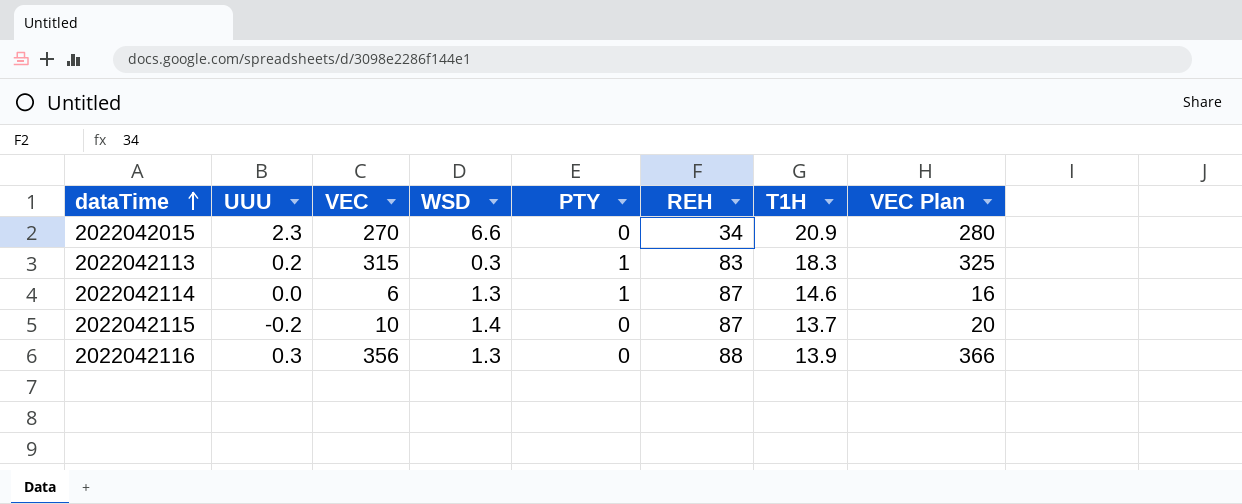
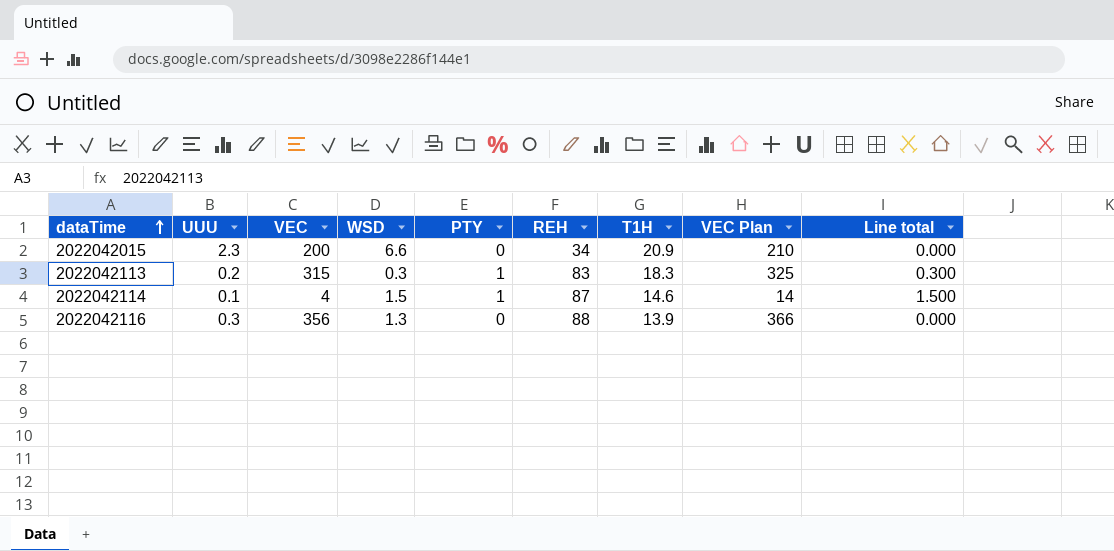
column Line total | formula: none -> [WSD] * [PTY]
row 2022042115: -0.2 | 10 | 1.4 | 0 | 87 | 13.7 | 20 -> none
2022042015 | VEC: 270 -> 200
2022042015 | VEC Plan: 280 -> 210
2022042114 | UUU: 0.0 -> 0.1
2022042114 | VEC: 6 -> 4
2022042114 | WSD: 1.3 -> 1.5
2022042114 | VEC Plan: 16 -> 14

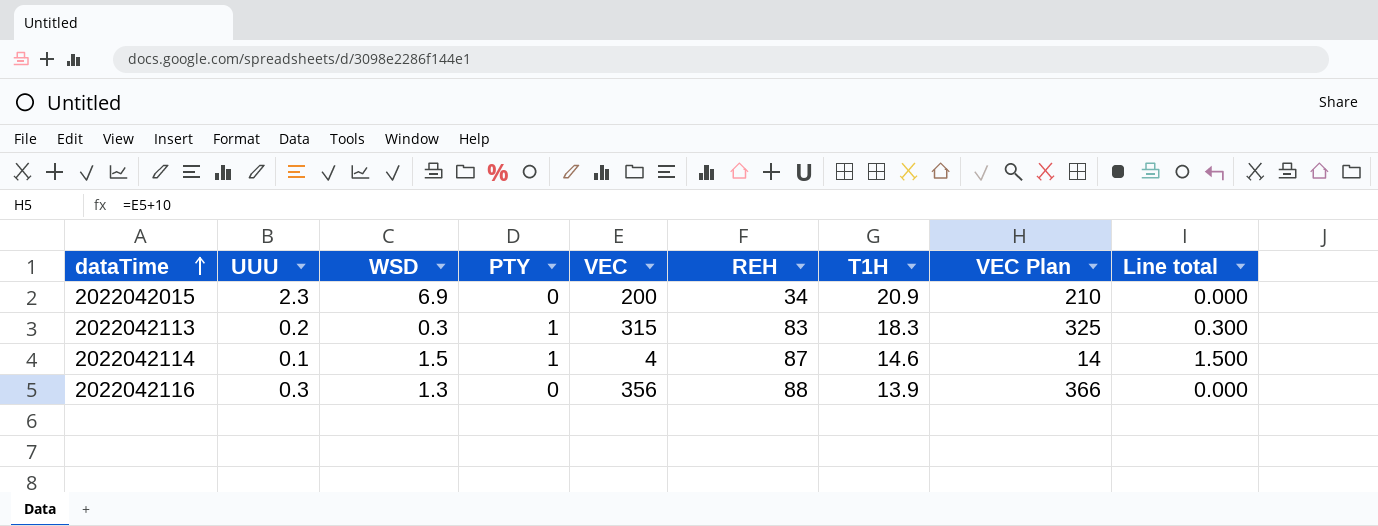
column VEC | position: 3 -> 5
2022042015 | WSD: 6.6 -> 6.9

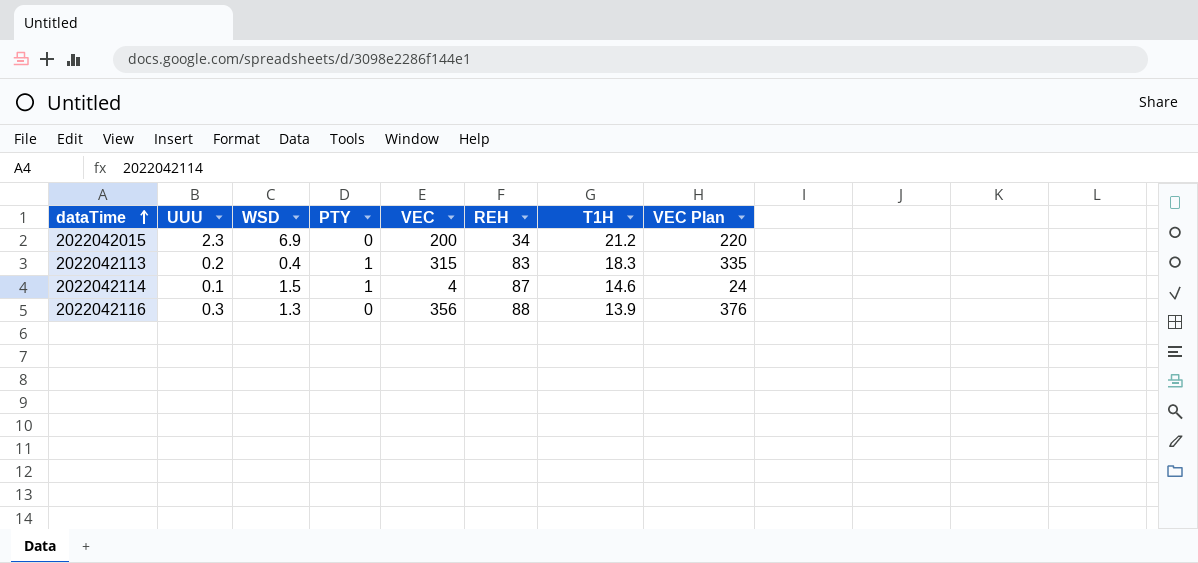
column Line total | formula: [WSD] * [PTY] -> none
column VEC Plan | formula: [VEC] + 10 -> [VEC] + 20
2022042015 | T1H: 20.9 -> 21.2
2022042113 | WSD: 0.3 -> 0.4

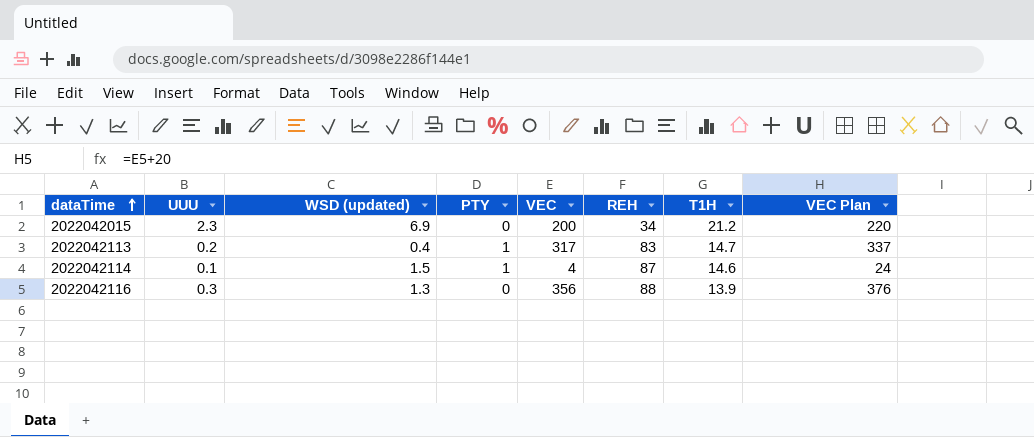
column name: WSD -> WSD (updated)
2022042113 | VEC: 315 -> 317
2022042113 | T1H: 18.3 -> 14.7
2022042113 | VEC Plan: 335 -> 337

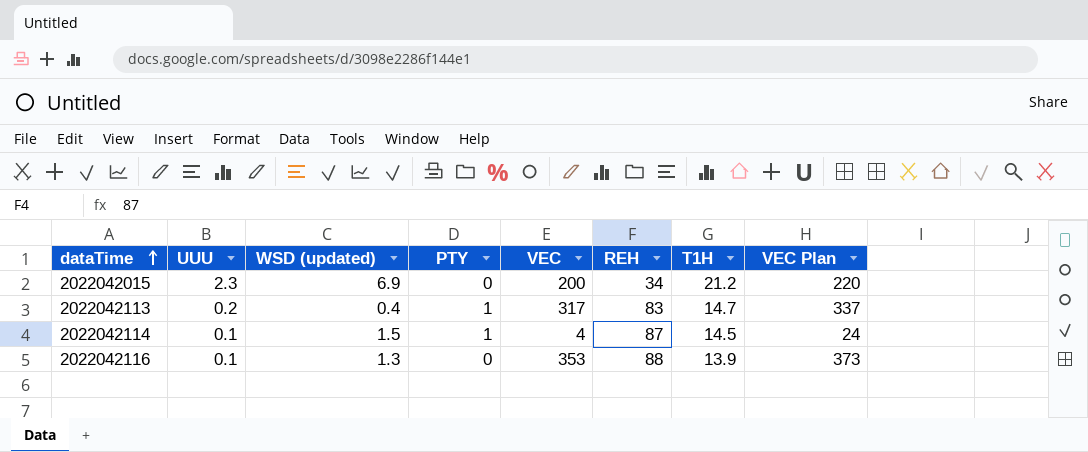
2022042114 | T1H: 14.6 -> 14.5
2022042116 | UUU: 0.3 -> 0.1
2022042116 | VEC: 356 -> 353
2022042116 | VEC Plan: 376 -> 373

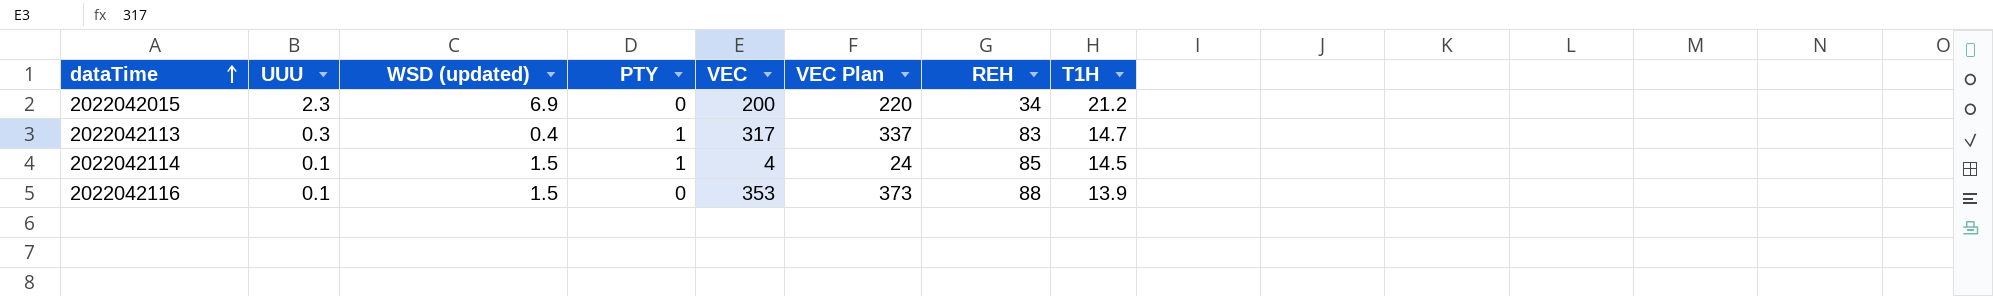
column VEC Plan | position: 8 -> 6
2022042113 | UUU: 0.2 -> 0.3
2022042114 | REH: 87 -> 85
2022042116 | WSD (updated): 1.3 -> 1.5

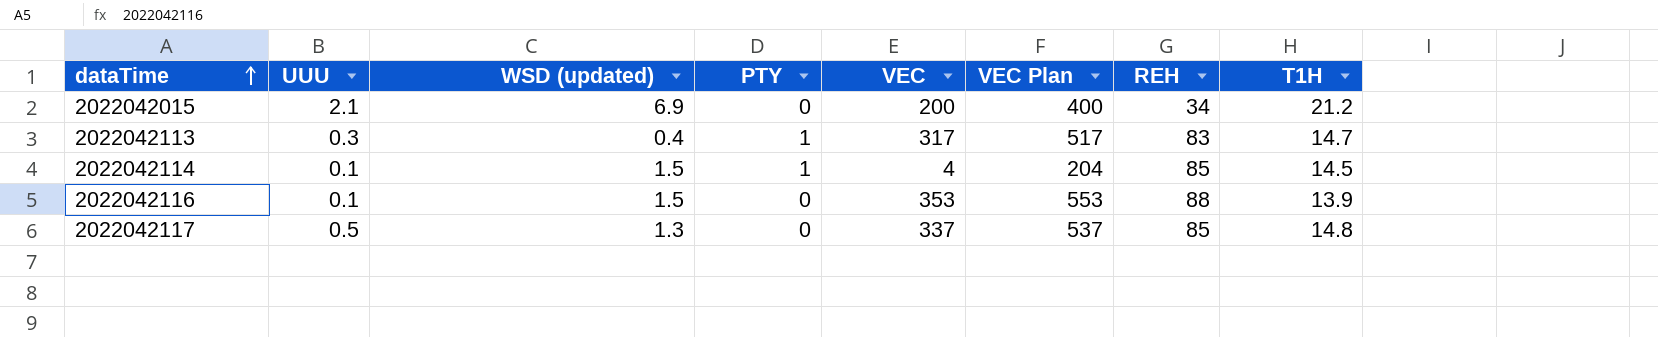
column VEC Plan | formula: [VEC] + 20 -> [VEC] + 200
2022042015 | UUU: 2.3 -> 2.1
row 2022042117: none -> 0.5 | 1.3 | 0 | 337 | 537 | 85 | 14.8

